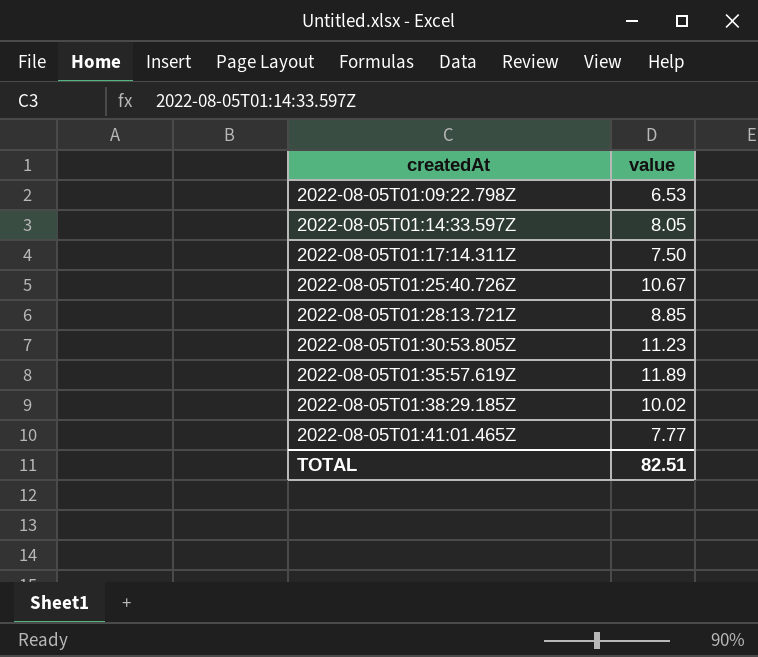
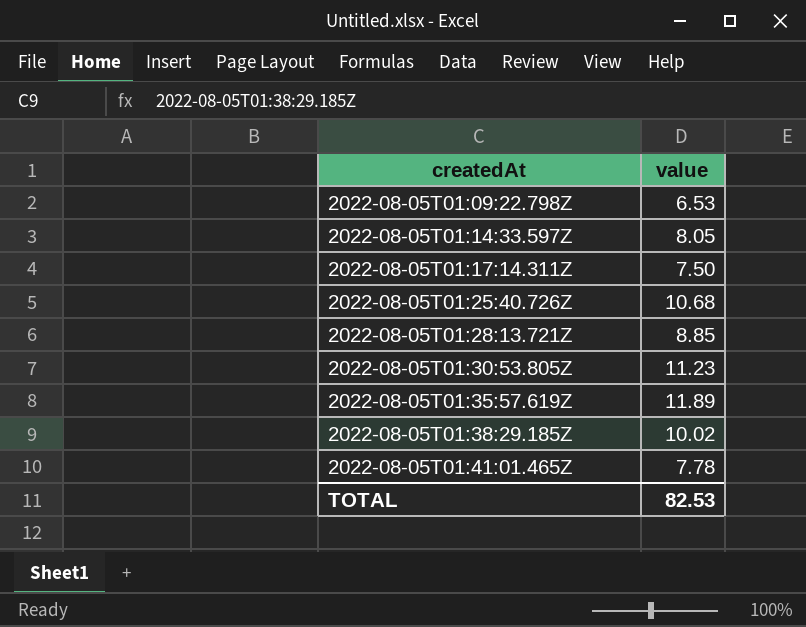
2022-08-05T01:25:40.726Z | value: 10.67 -> 10.68
2022-08-05T01:41:01.465Z | value: 7.77 -> 7.78
TOTAL | value: 82.51 -> 82.53

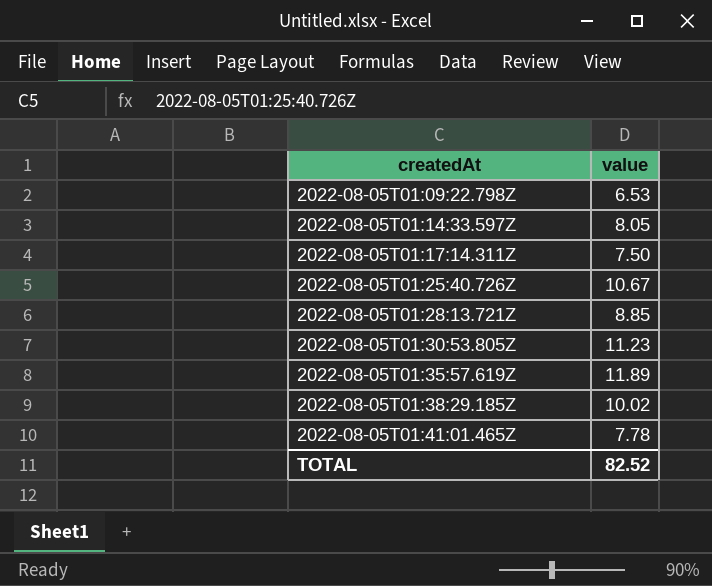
2022-08-05T01:25:40.726Z | value: 10.68 -> 10.67
TOTAL | value: 82.53 -> 82.52

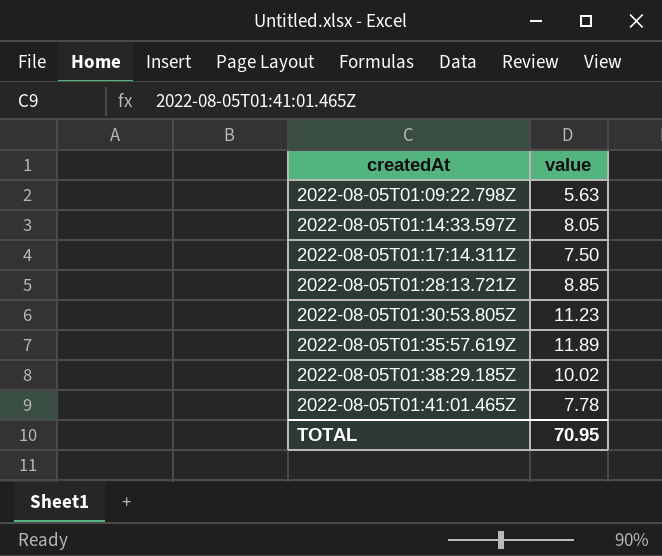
row 2022-08-05T01:25:40.726Z: 10.67 -> none
2022-08-05T01:09:22.798Z | value: 6.53 -> 5.63
TOTAL | value: 82.52 -> 70.95

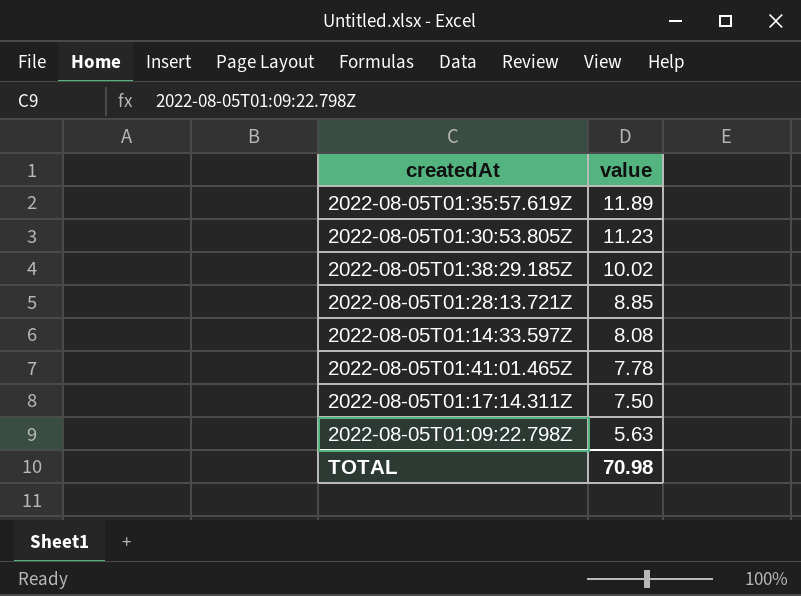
row order: createdAt ascending -> value descending
2022-08-05T01:14:33.597Z | value: 8.05 -> 8.08
TOTAL | value: 70.95 -> 70.98

